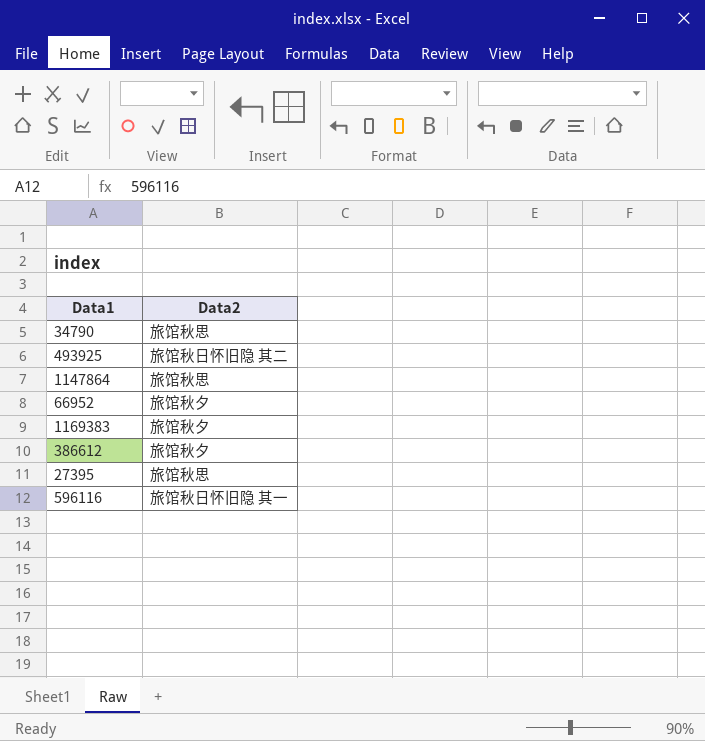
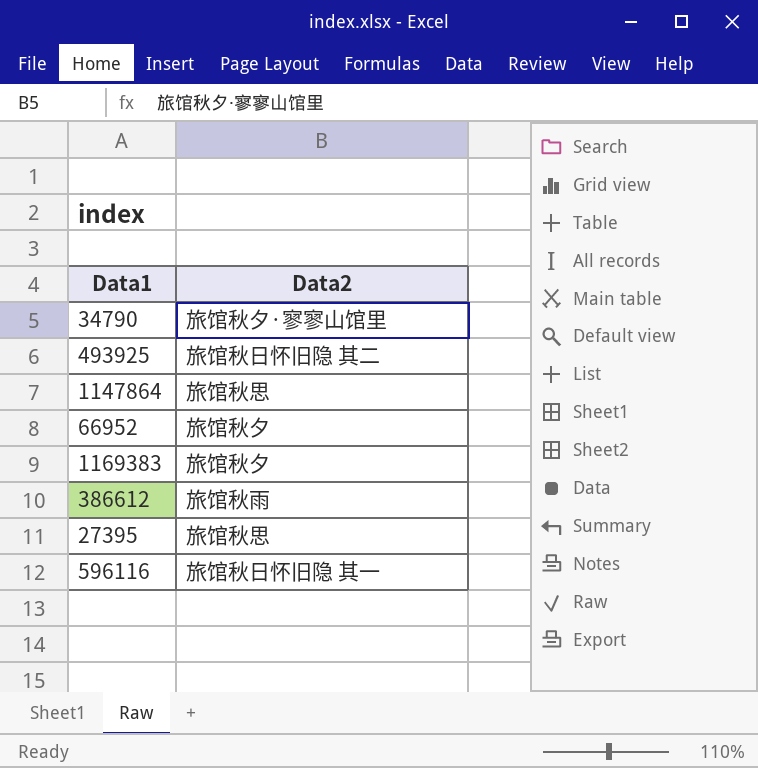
34790 | Data2: 旅馆秋思 -> 旅馆秋夕·寥寥山馆里
386612 | Data2: 旅馆秋夕 -> 旅馆秋雨

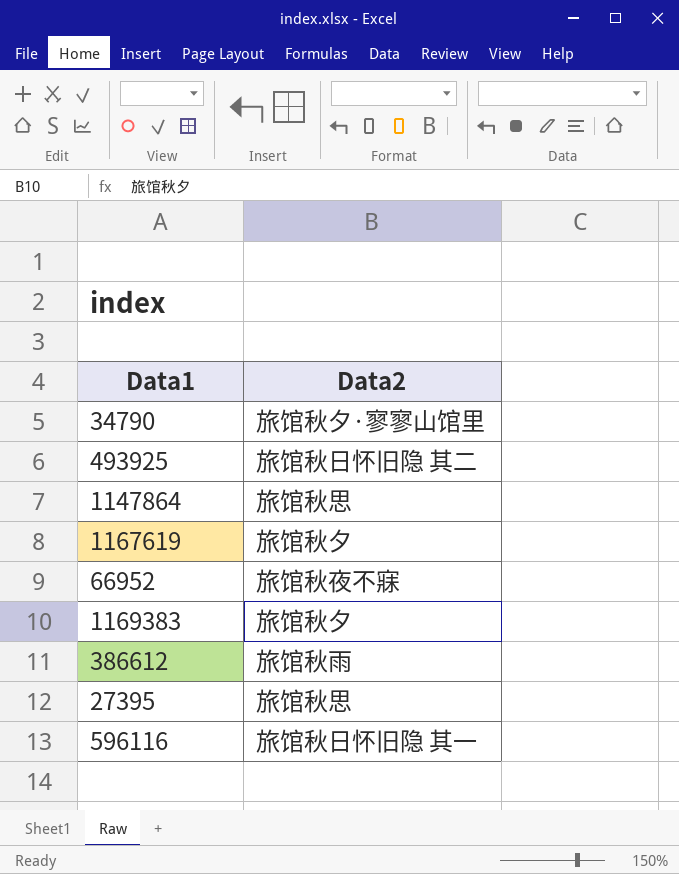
row 1167619: none -> 旅馆秋夕
66952 | Data2: 旅馆秋夕 -> 旅馆秋夜不寐

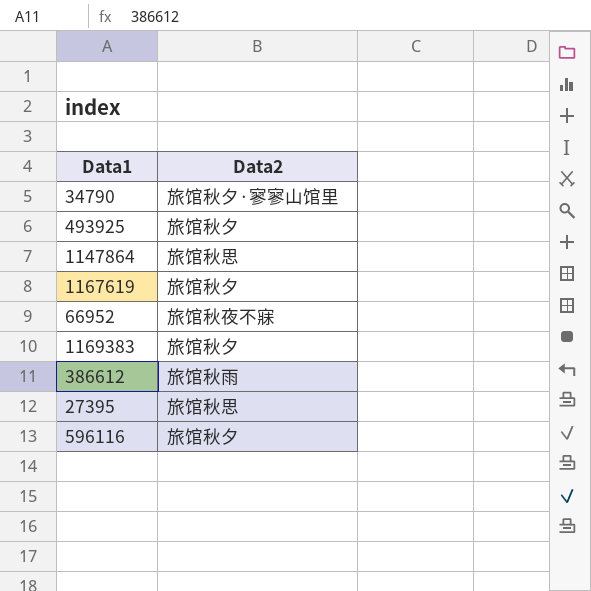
493925 | Data2: 旅馆秋日怀旧隐 其二 -> 旅馆秋夕
596116 | Data2: 旅馆秋日怀旧隐 其一 -> 旅馆秋夕

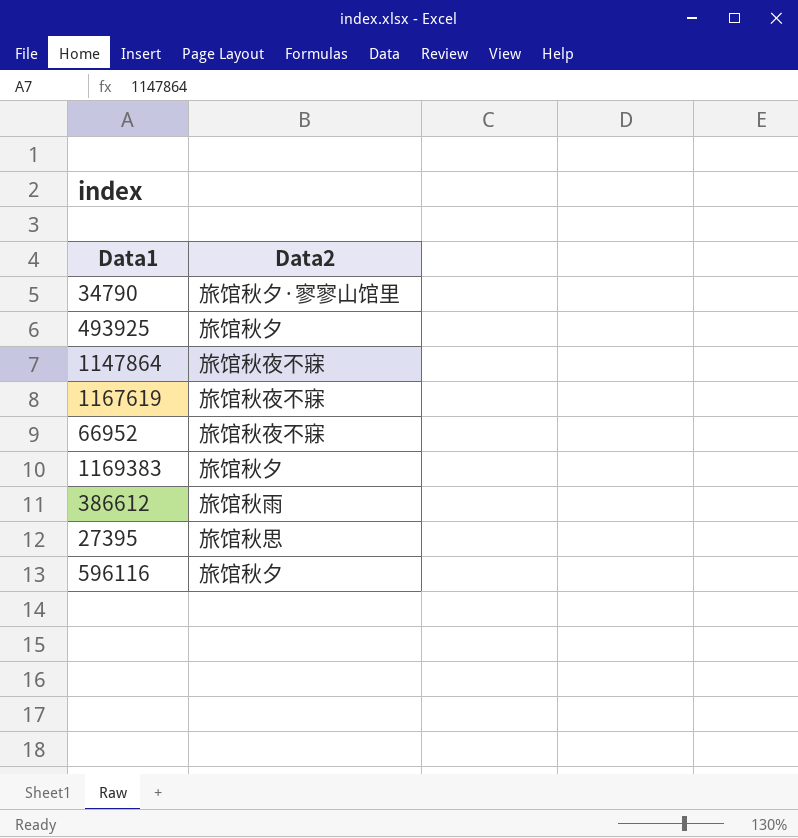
1147864 | Data2: 旅馆秋思 -> 旅馆秋夜不寐
1167619 | Data2: 旅馆秋夕 -> 旅馆秋夜不寐

